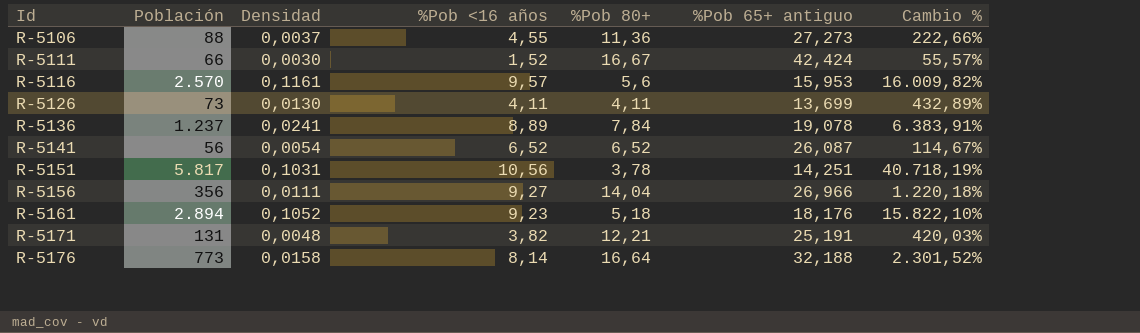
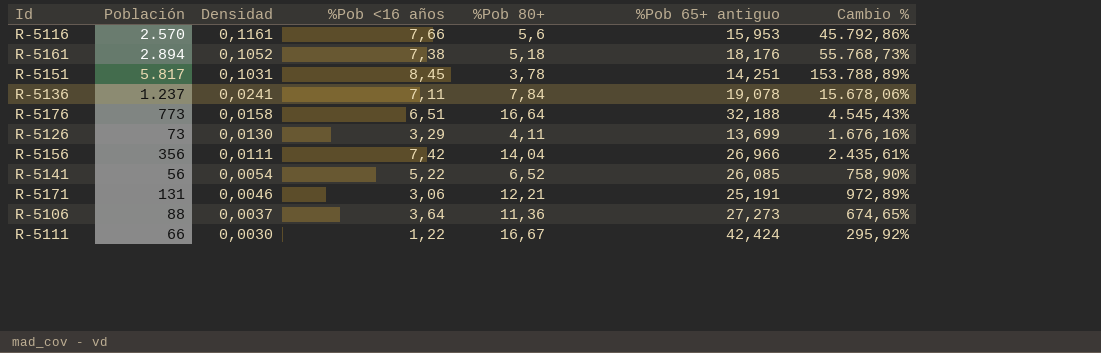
row order: Id ascending -> Densidad descending
column Cambio % | formula: ([Población] - [%Pob 65+ antiguo]) / [%Pob 65+ antiguo] -> ([Población] - [%Pob 80+]) / [%Pob 80+]
R-5116 | %Pob <16 años: 9,57 -> 7,66
R-5161 | %Pob <16 años: 9,23 -> 7,38
R-5151 | %Pob <16 años: 10,56 -> 8,45
R-5136 | %Pob <16 años: 8,89 -> 7,11
R-5176 | %Pob <16 años: 8,14 -> 6,51
R-5126 | %Pob <16 años: 4,11 -> 3,29
R-5156 | %Pob <16 años: 9,27 -> 7,42
R-5141 | %Pob <16 años: 6,52 -> 5,22
R-5141 | %Pob 65+ antiguo: 26,087 -> 26,085
R-5171 | Densidad: 0,0048 -> 0,0046
R-5171 | %Pob <16 años: 3,82 -> 3,06
R-5106 | %Pob <16 años: 4,55 -> 3,64
R-5111 | %Pob <16 años: 1,52 -> 1,22

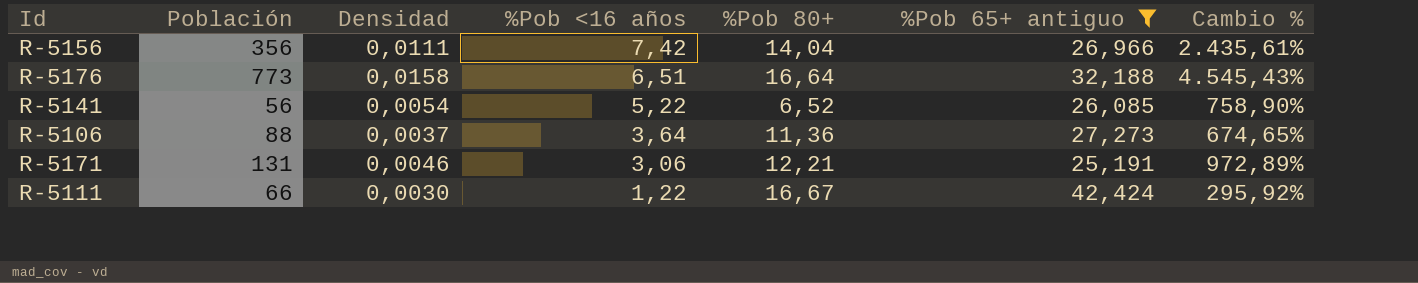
filter: none -> %Pob 65+ antiguo >= 25,191
row order: Densidad descending -> %Pob <16 años descending

